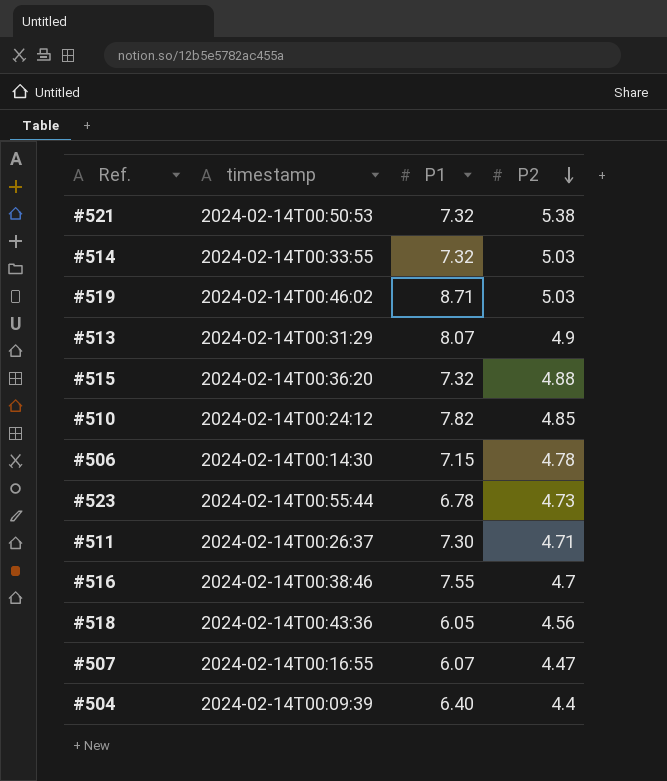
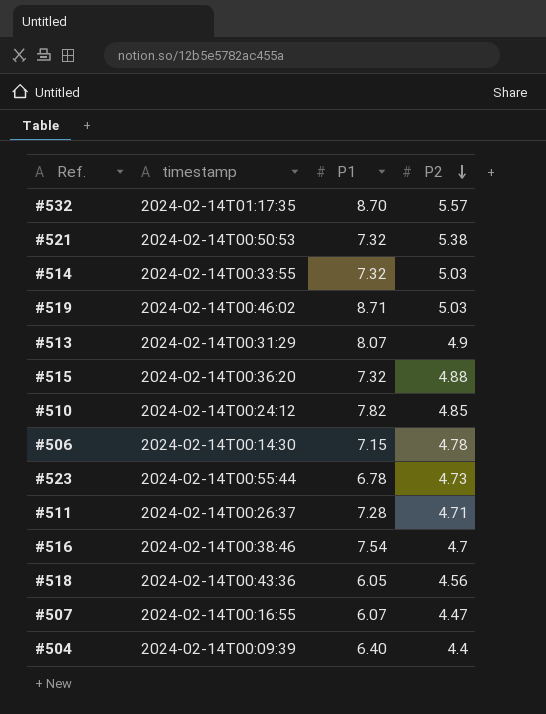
row #532: none -> 2024-02-14T01:17:35 | 8.70 | 5.57
#511 | P1: 7.30 -> 7.28
#516 | P1: 7.55 -> 7.54

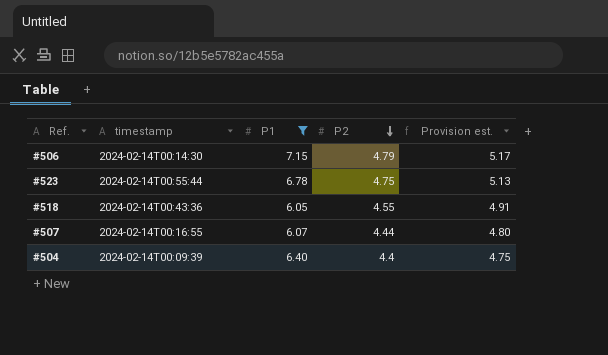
filter: none -> P1 <= 7.15
column Provision est. | formula: none -> [P2] * 1.08
#506 | P2: 4.78 -> 4.79
#523 | P2: 4.73 -> 4.75
#518 | P2: 4.56 -> 4.55
#507 | P2: 4.47 -> 4.44

